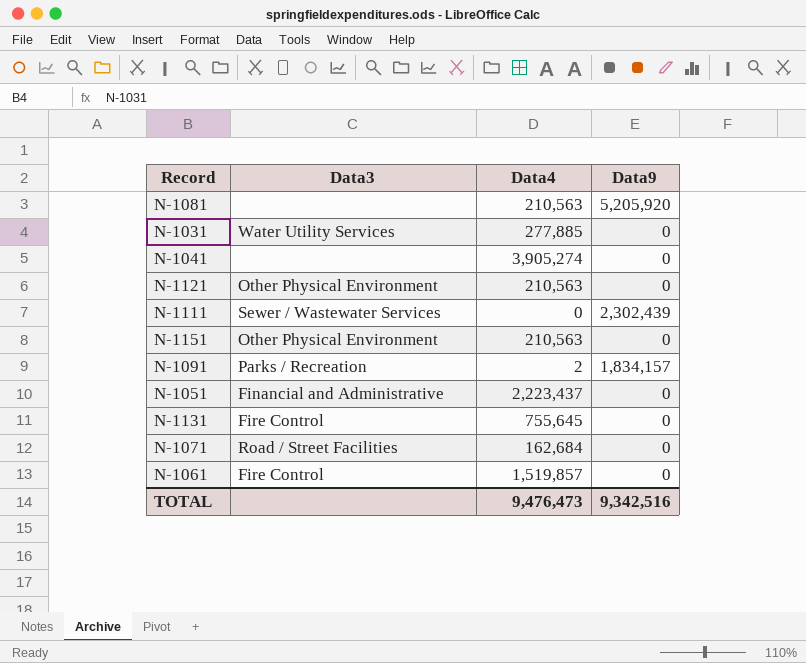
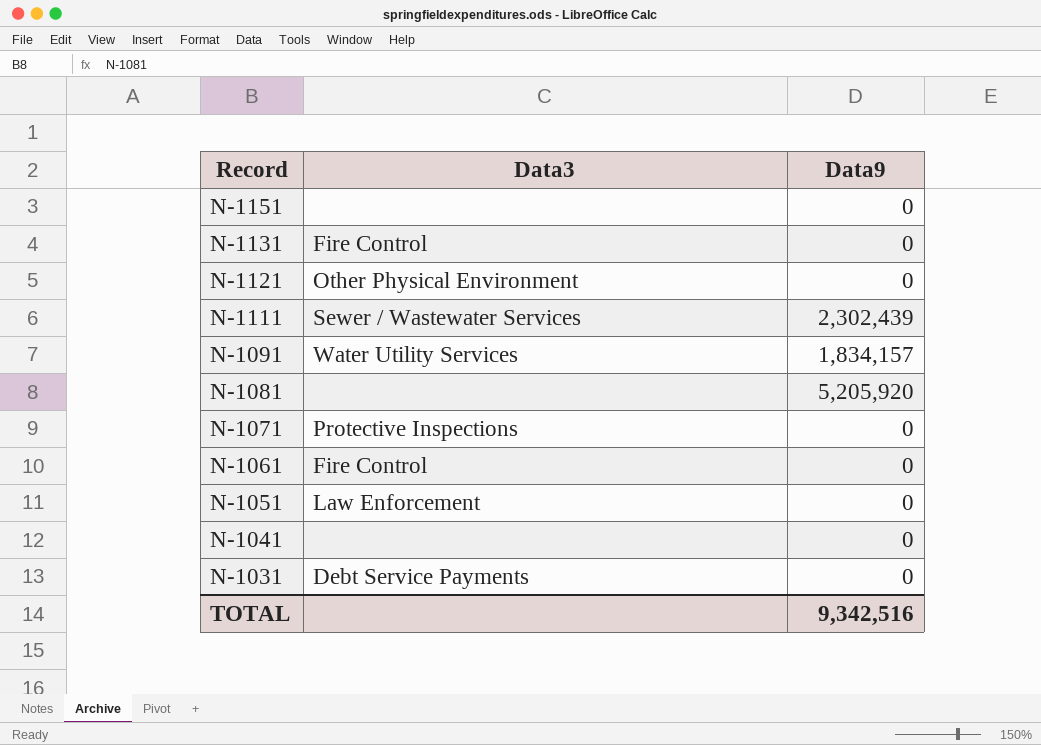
row order: none -> Record descending
column Data4 | position: 3 -> none
N-1151 | Data3: Other Physical Environment -> none
N-1091 | Data3: Parks / Recreation -> Water Utility Services
N-1071 | Data3: Road / Street Facilities -> Protective Inspections
N-1051 | Data3: Financial and Administrative -> Law Enforcement
N-1031 | Data3: Water Utility Services -> Debt Service Payments

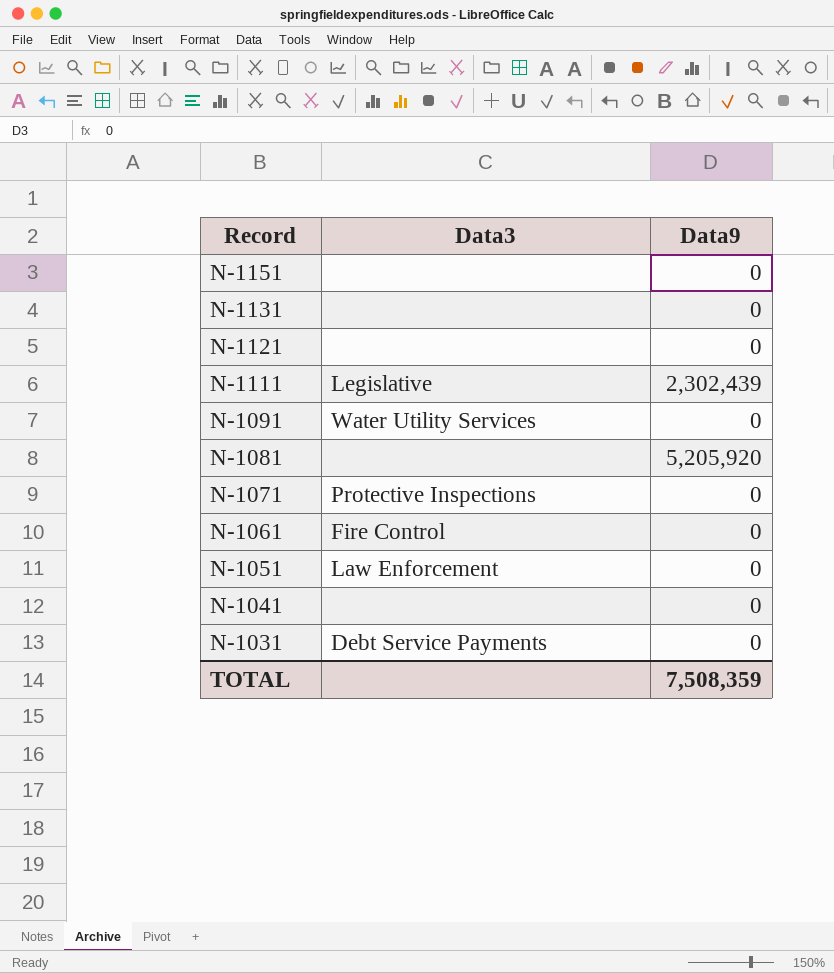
N-1131 | Data3: Fire Control -> none
N-1121 | Data3: Other Physical Environment -> none
N-1111 | Data3: Sewer / Wastewater Services -> Legislative
N-1091 | Data9: 1,834,157 -> 0
TOTAL | Data9: 9,342,516 -> 7,508,359

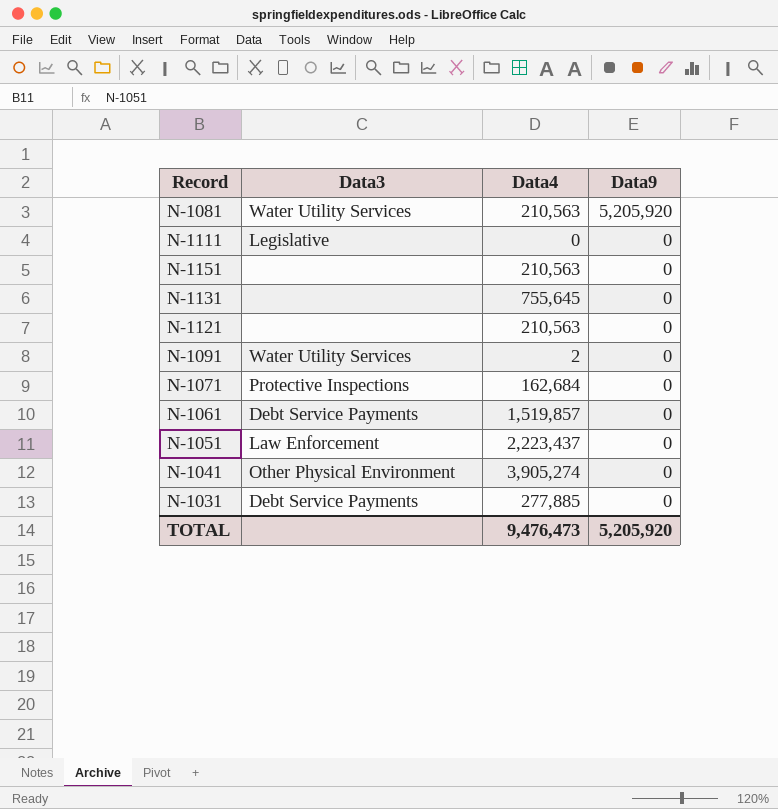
row order: Record descending -> Data9 descending
column Data4 | position: none -> 3
N-1081 | Data3: none -> Water Utility Services
N-1111 | Data9: 2,302,439 -> 0
N-1061 | Data3: Fire Control -> Debt Service Payments
N-1041 | Data3: none -> Other Physical Environment
TOTAL | Data9: 7,508,359 -> 5,205,920

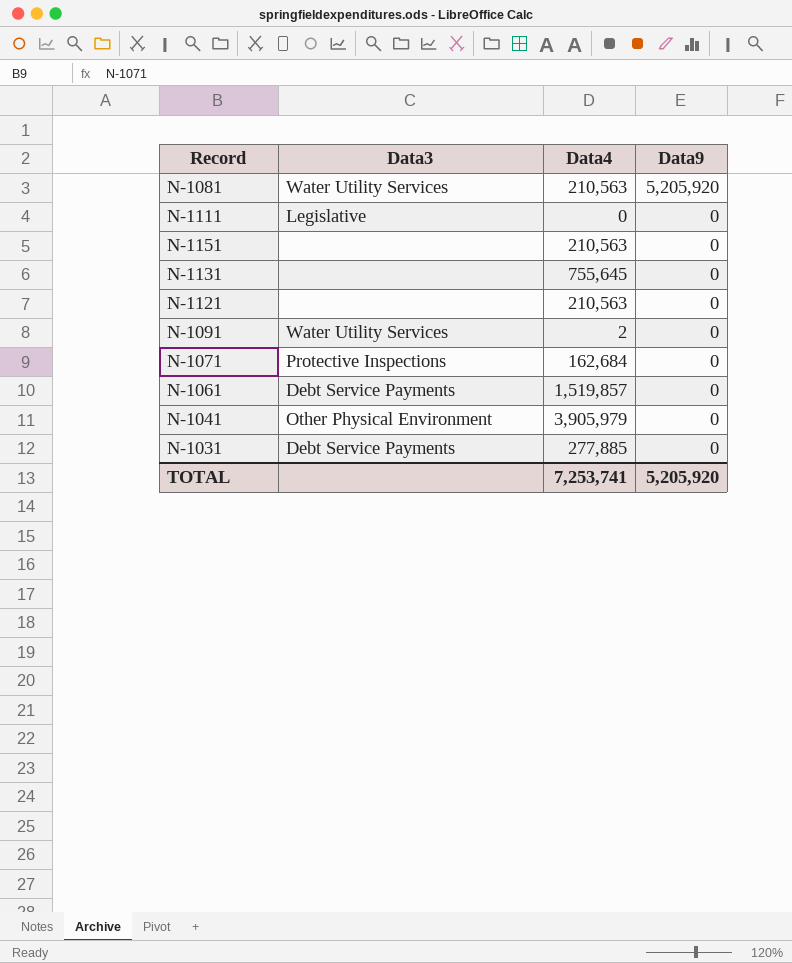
row N-1051: Law Enforcement | 2,223,437 | 0 -> none
N-1041 | Data4: 3,905,274 -> 3,905,979
TOTAL | Data4: 9,476,473 -> 7,253,741

